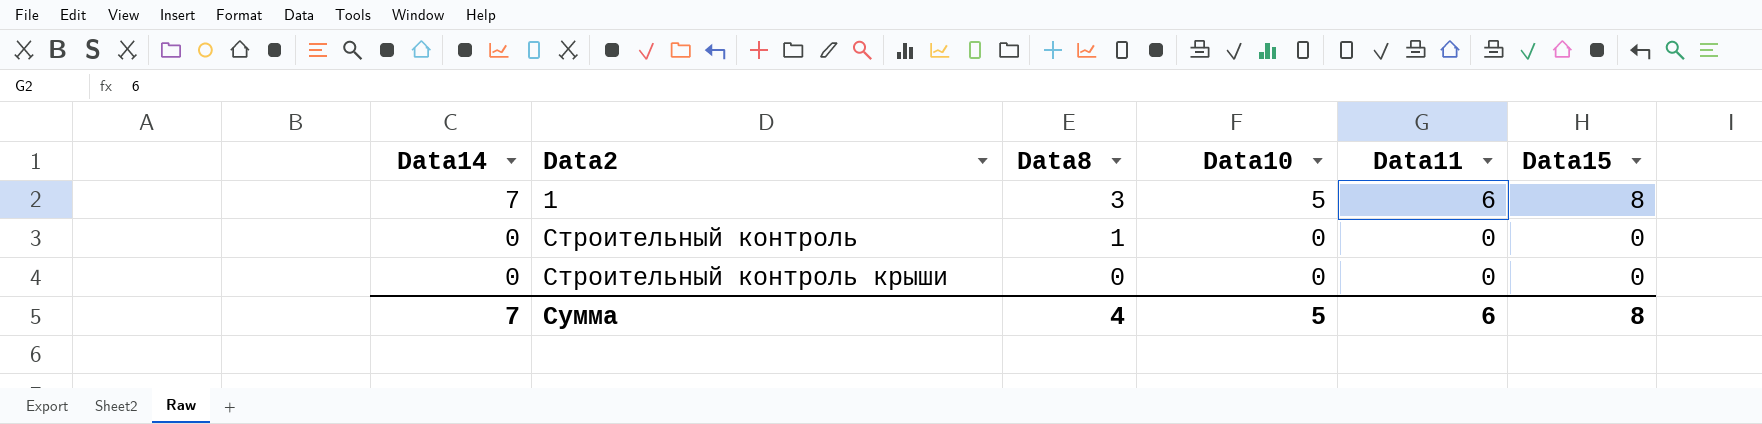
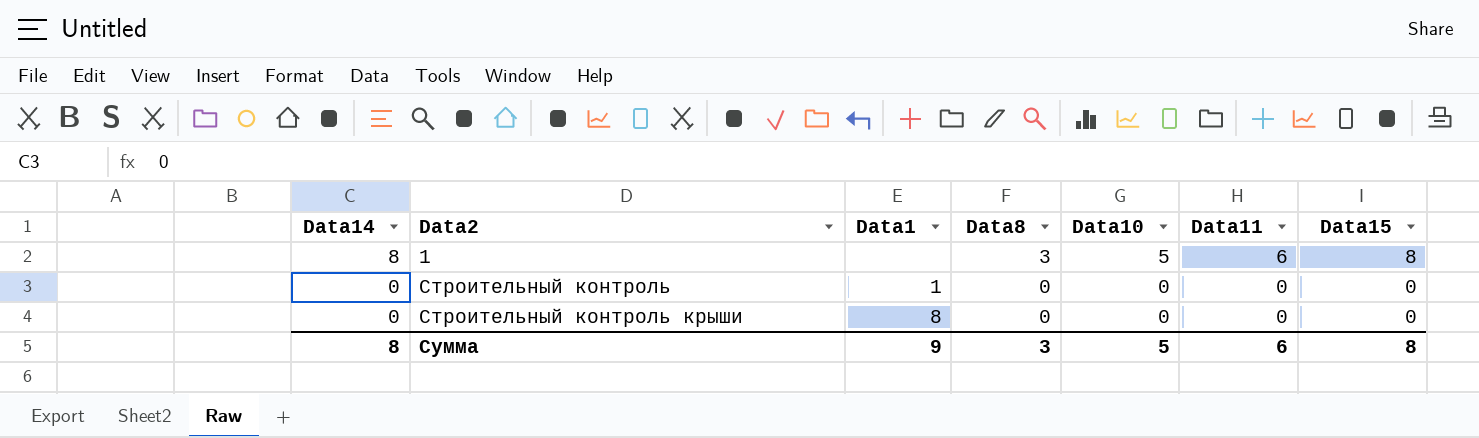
column Data1 | position: none -> 3
1 | Data14: 7 -> 8
Строительный контроль | Data8: 1 -> 0
Сумма | Data14: 7 -> 8
Сумма | Data8: 4 -> 3

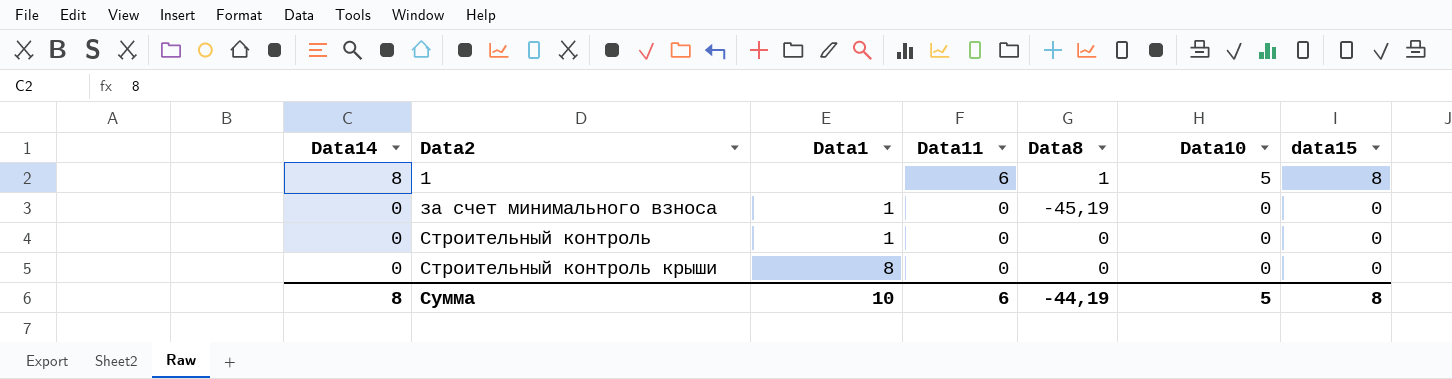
column Data11 | position: 6 -> 4
column name: Data15 -> data15
1 | Data8: 3 -> 1
row за счет минимального взноса: none -> 0 | 1 | 0 | -45,19 | 0 | 0
Сумма | Data1: 9 -> 10
Сумма | Data8: 3 -> -44,19

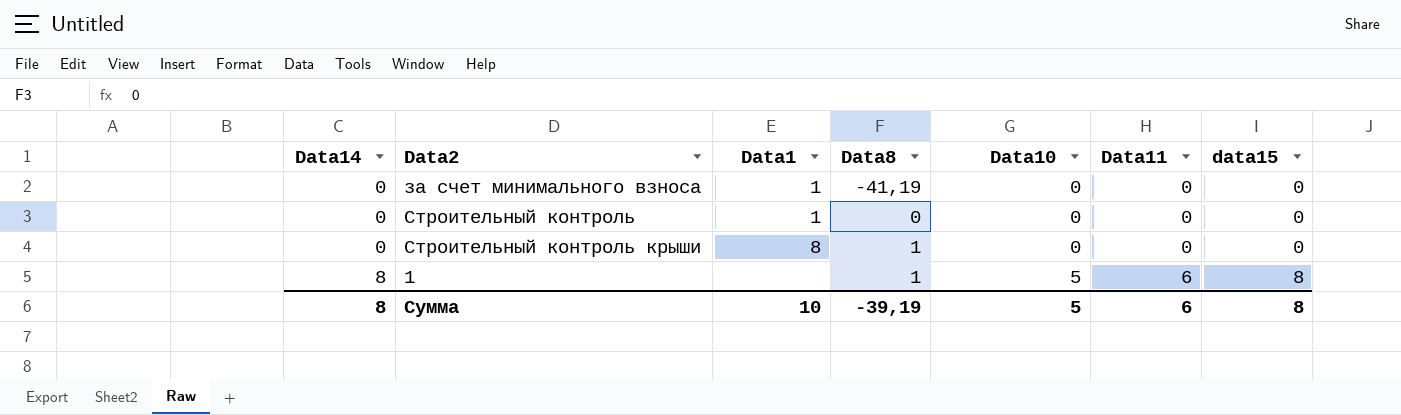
row order: Data14 descending -> Data14 ascending
column Data11 | position: 4 -> 6
за счет минимального взноса | Data8: -45,19 -> -41,19
Строительный контроль крыши | Data8: 0 -> 1
Сумма | Data8: -44,19 -> -39,19

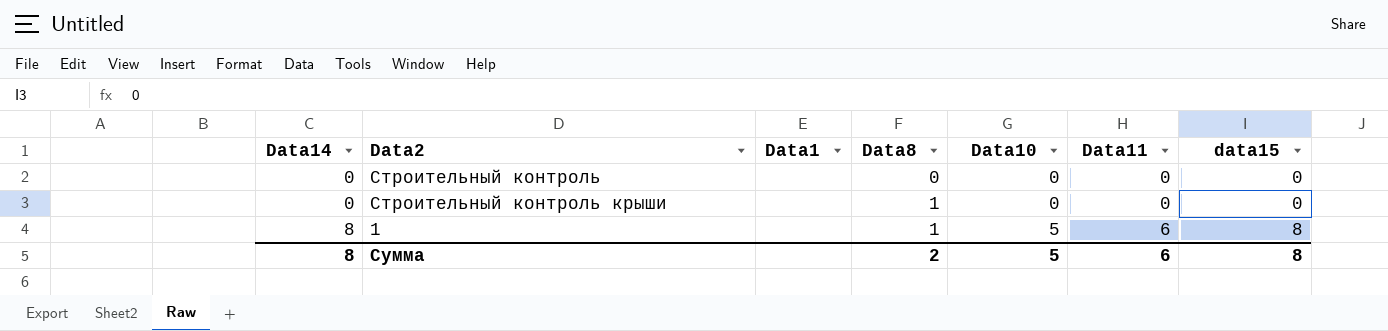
row за счет минимального взноса: 0 | 1 | -41,19 | 0 | 0 | 0 -> none
Строительный контроль | Data1: 1 -> none
Строительный контроль крыши | Data1: 8 -> none
Сумма | Data1: 10 -> none
Сумма | Data8: -39,19 -> 2

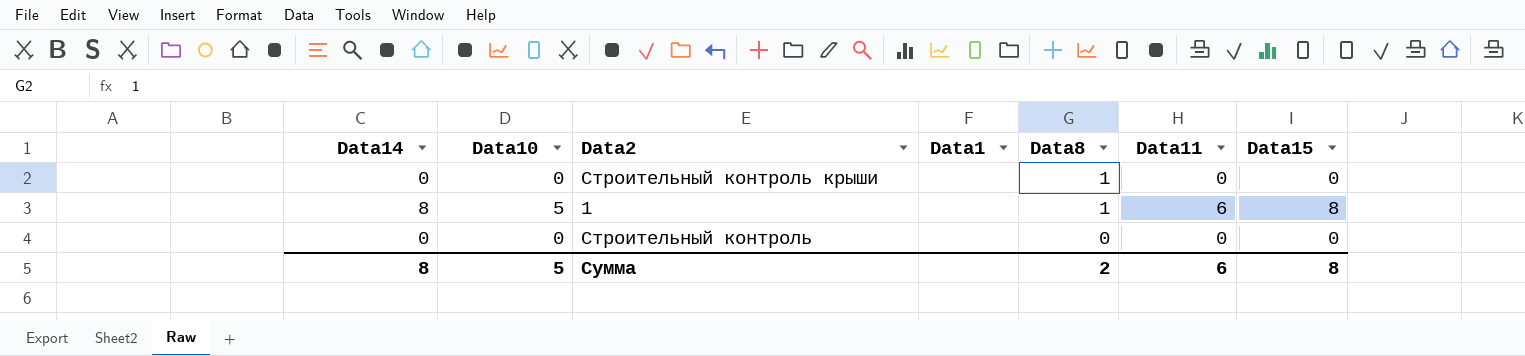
row order: Data14 ascending -> Data8 descending
column Data10 | position: 5 -> 2
column name: data15 -> Data15

